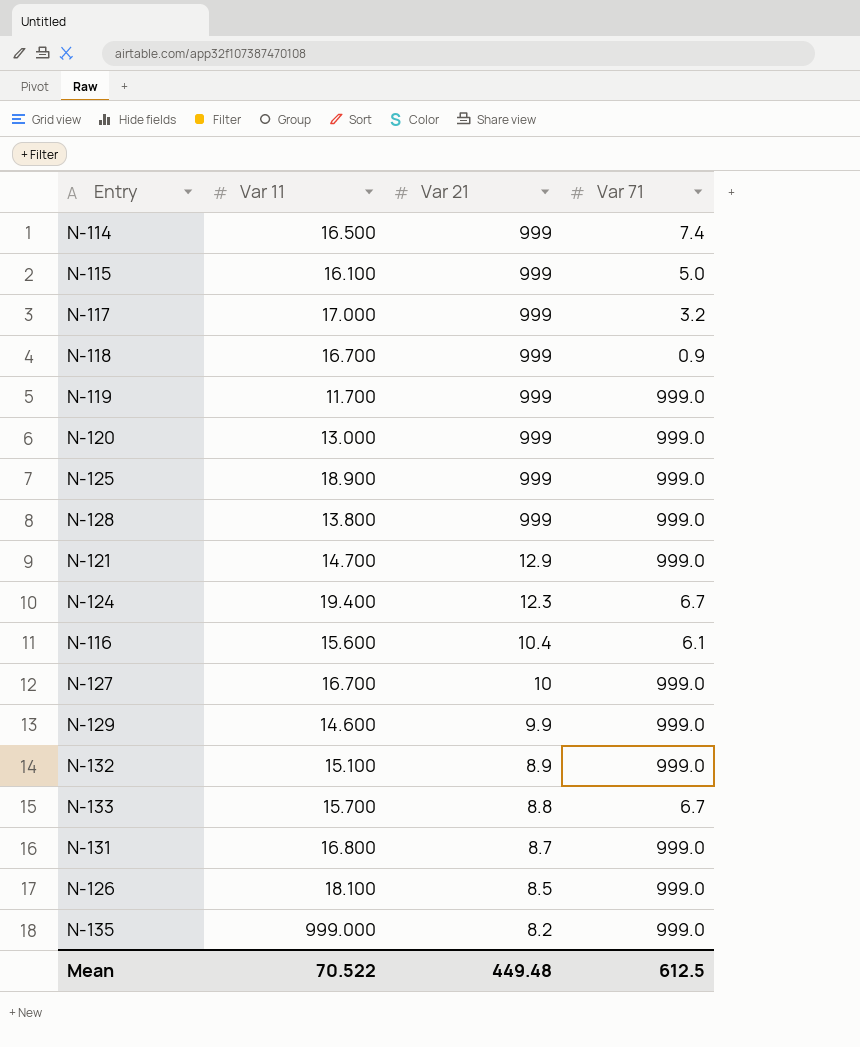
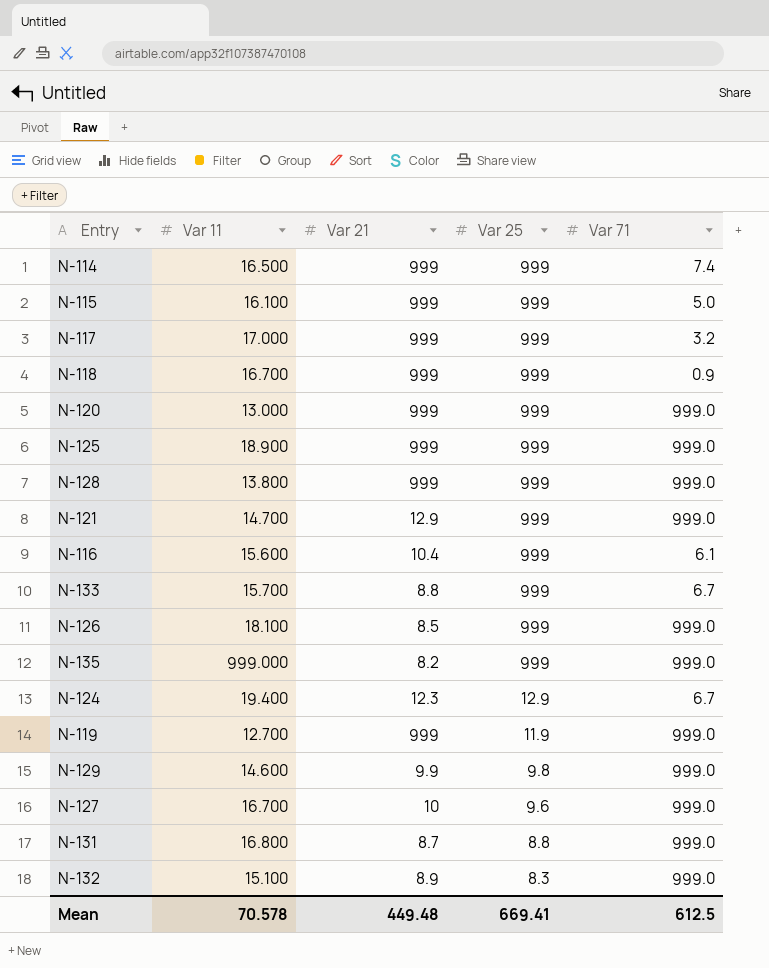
row order: Var 21 descending -> Var 25 descending
column Var 25 | position: none -> 4
N-119 | Var 11: 11.700 -> 12.700
Mean | Var 11: 70.522 -> 70.578

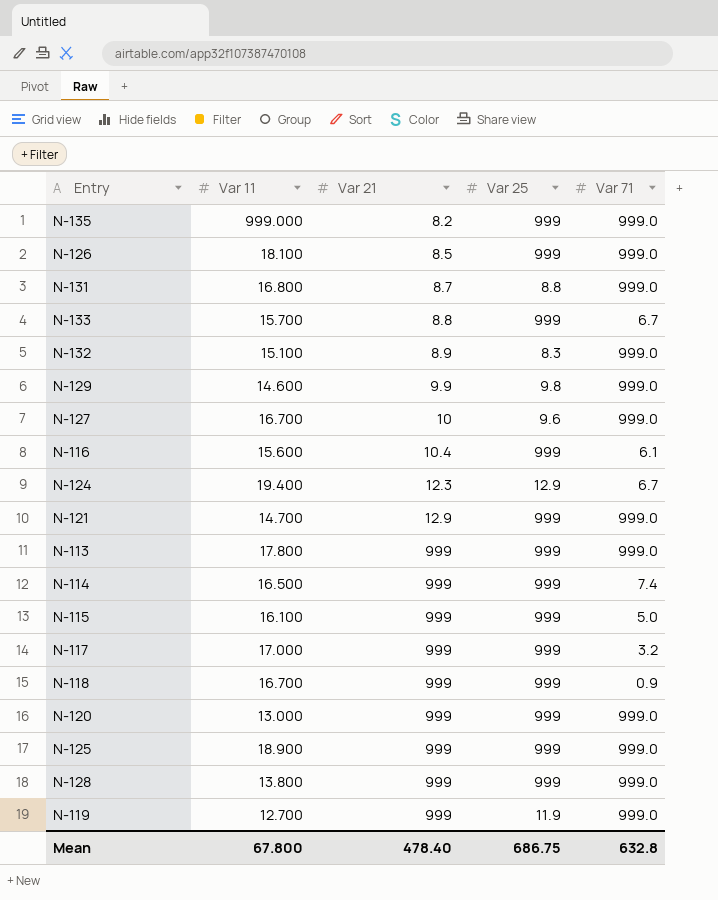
row order: Var 25 descending -> Var 21 ascending
row N-113: none -> 17.800 | 999 | 999 | 999.0
Mean | Var 11: 70.578 -> 67.800
Mean | Var 21: 449.48 -> 478.40
Mean | Var 25: 669.41 -> 686.75
Mean | Var 71: 612.5 -> 632.8

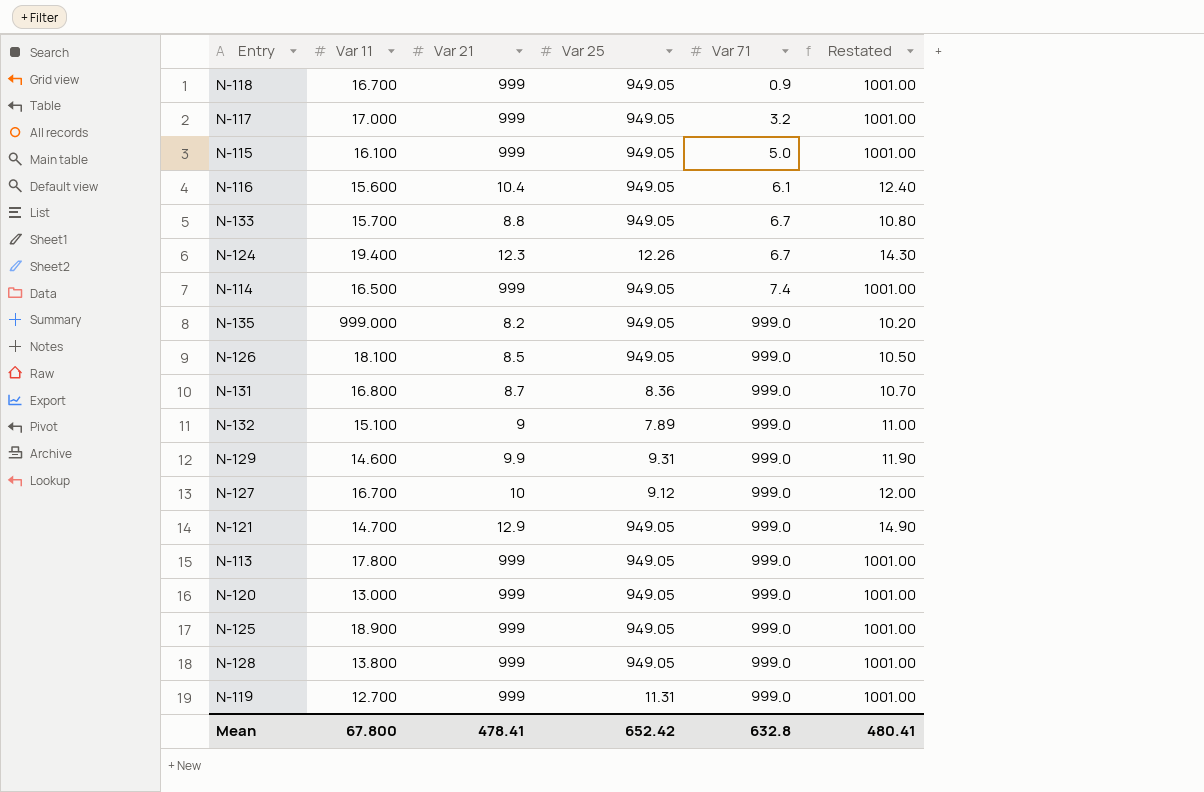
row order: Var 21 ascending -> Var 71 ascending
column Restated | formula: none -> [Var 21] + 2
N-118 | Var 25: 999 -> 949.05
N-117 | Var 25: 999 -> 949.05
N-115 | Var 25: 999 -> 949.05
N-116 | Var 25: 999 -> 949.05
N-133 | Var 25: 999 -> 949.05
N-124 | Var 25: 12.9 -> 12.26
N-114 | Var 25: 999 -> 949.05
N-135 | Var 25: 999 -> 949.05
N-126 | Var 25: 999 -> 949.05
N-131 | Var 25: 8.8 -> 8.36
N-132 | Var 21: 8.9 -> 9
N-132 | Var 25: 8.3 -> 7.89
N-129 | Var 25: 9.8 -> 9.31
N-127 | Var 25: 9.6 -> 9.12
N-121 | Var 25: 999 -> 949.05
N-113 | Var 25: 999 -> 949.05
N-120 | Var 25: 999 -> 949.05
N-125 | Var 25: 999 -> 949.05
N-128 | Var 25: 999 -> 949.05
N-119 | Var 25: 11.9 -> 11.31
Mean | Var 21: 478.40 -> 478.41
Mean | Var 25: 686.75 -> 652.42

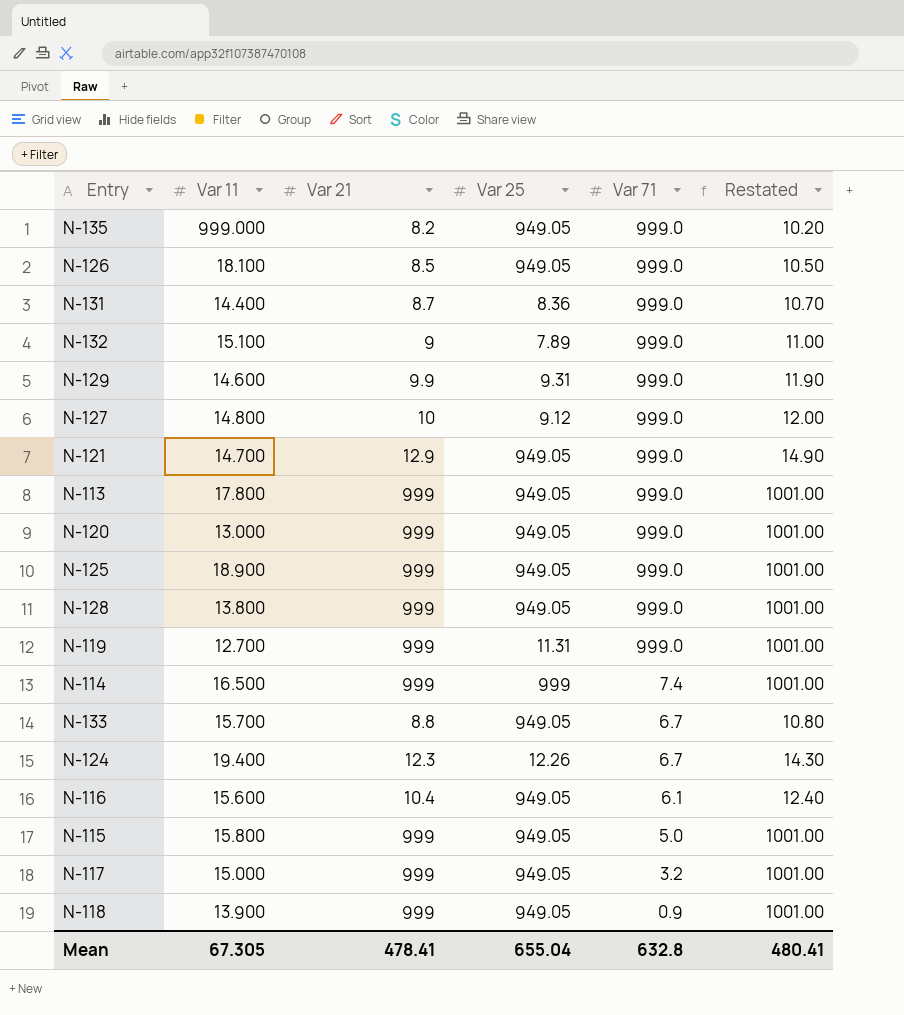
row order: Var 71 ascending -> Var 71 descending
N-131 | Var 11: 16.800 -> 14.400
N-127 | Var 11: 16.700 -> 14.800
N-114 | Var 25: 949.05 -> 999
N-115 | Var 11: 16.100 -> 15.800
N-117 | Var 11: 17.000 -> 15.000
N-118 | Var 11: 16.700 -> 13.900
Mean | Var 11: 67.800 -> 67.305
Mean | Var 25: 652.42 -> 655.04

